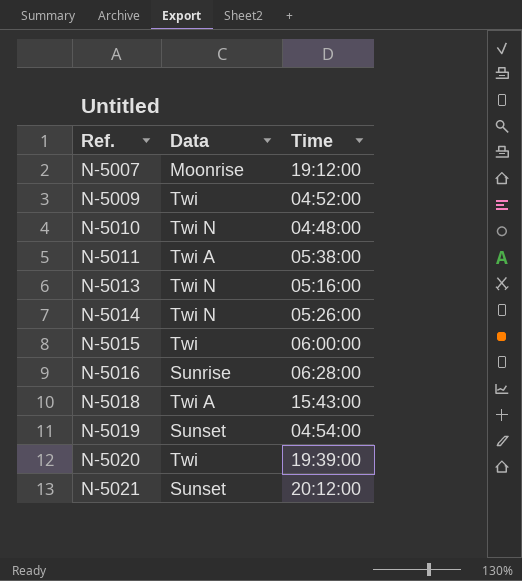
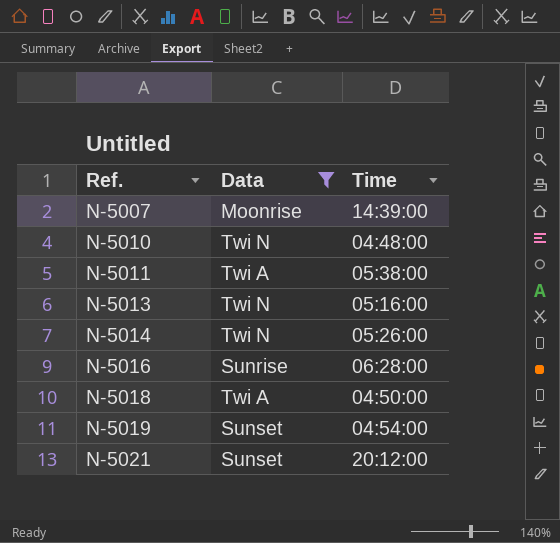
filter: none -> Data != Twi
N-5007 | Time: 19:12:00 -> 14:39:00
N-5018 | Time: 15:43:00 -> 04:50:00

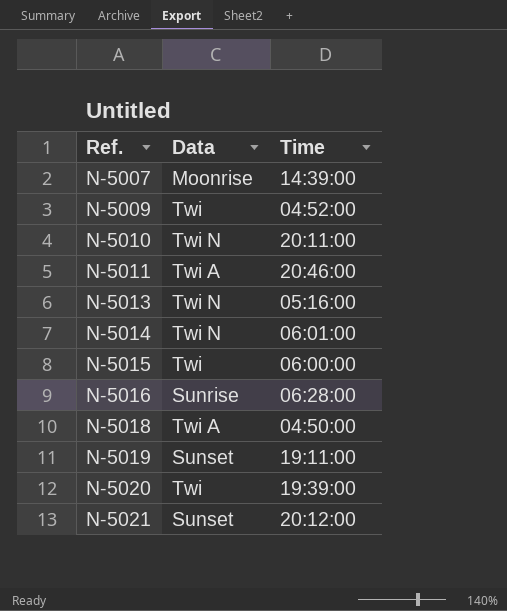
filter: Data != Twi -> none
N-5010 | Time: 04:48:00 -> 20:11:00
N-5011 | Time: 05:38:00 -> 20:46:00
N-5014 | Time: 05:26:00 -> 06:01:00
N-5019 | Time: 04:54:00 -> 19:11:00

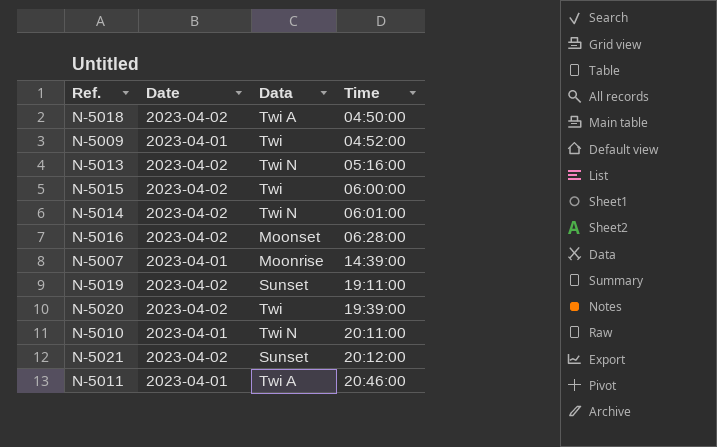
row order: Ref. ascending -> Time ascending
column Date | position: none -> 2
N-5016 | Data: Sunrise -> Moonset

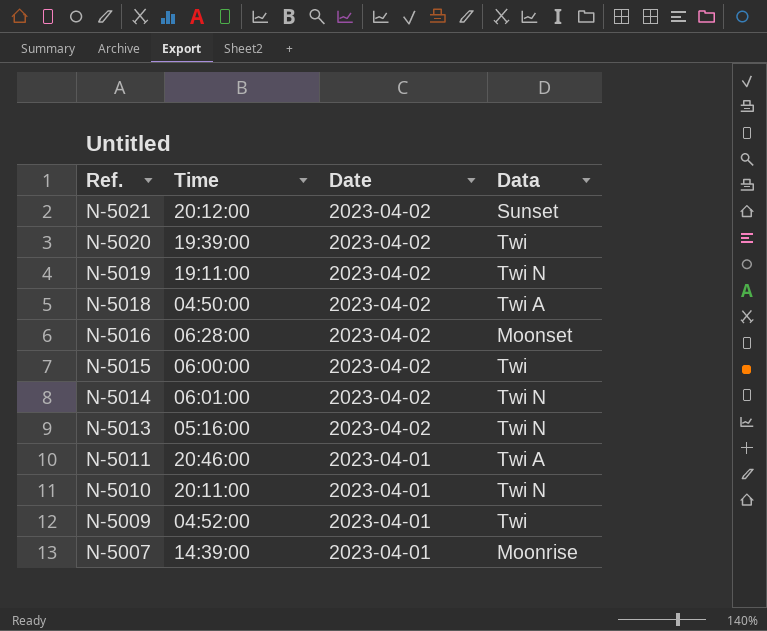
row order: Time ascending -> Ref. descending
column Time | position: 4 -> 2
N-5019 | Data: Sunset -> Twi N

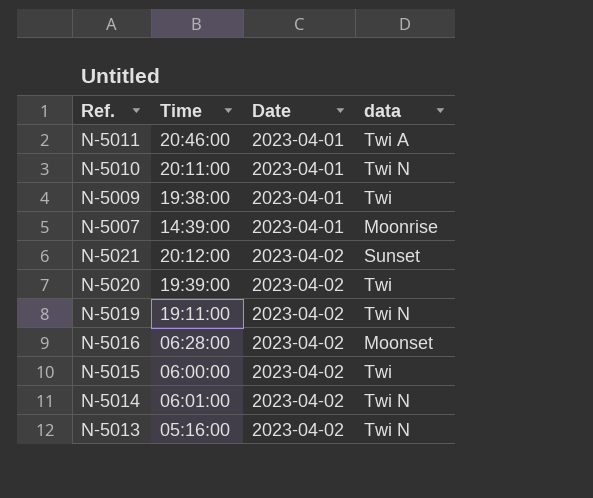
row order: Ref. descending -> Date ascending
column name: Data -> data
row N-5018: 04:50:00 | 2023-04-02 | Twi A -> none
N-5009 | Time: 04:52:00 -> 19:38:00

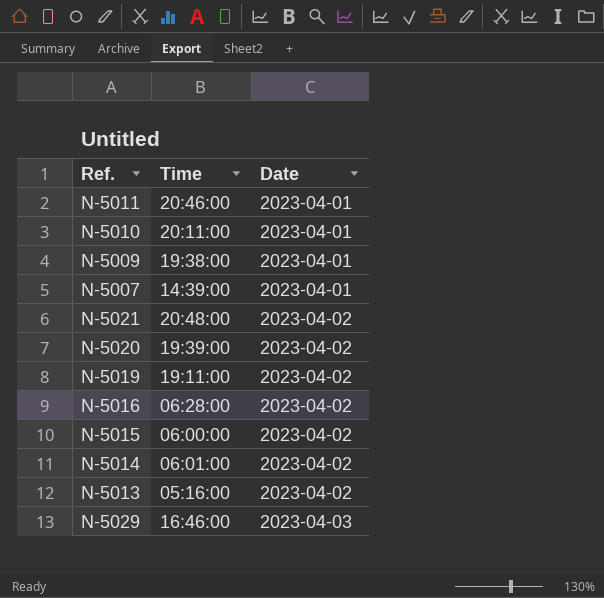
column data | position: 4 -> none
N-5021 | Time: 20:12:00 -> 20:48:00
row N-5029: none -> 16:46:00 | 2023-04-03

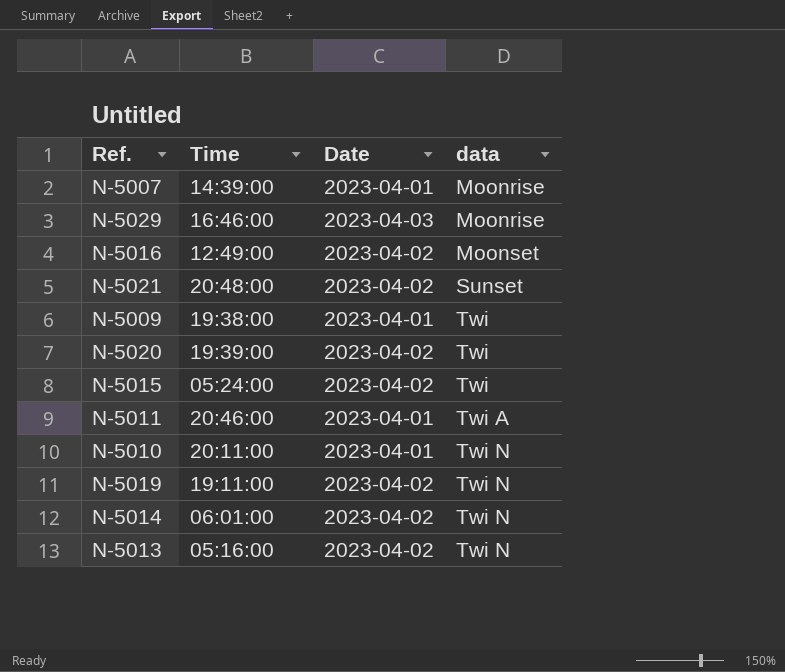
row order: Date ascending -> data ascending
column data | position: none -> 4
N-5016 | Time: 06:28:00 -> 12:49:00
N-5015 | Time: 06:00:00 -> 05:24:00

